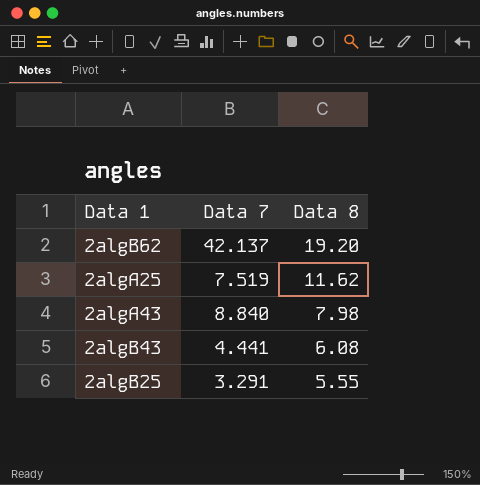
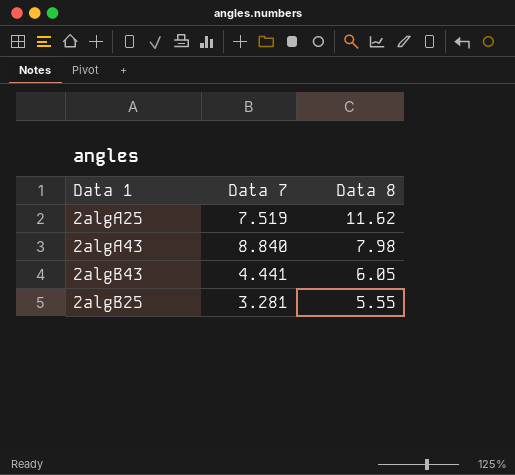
row 2algB62: 42.137 | 19.20 -> none
2algB43 | Data 8: 6.08 -> 6.05
2algB25 | Data 7: 3.291 -> 3.281

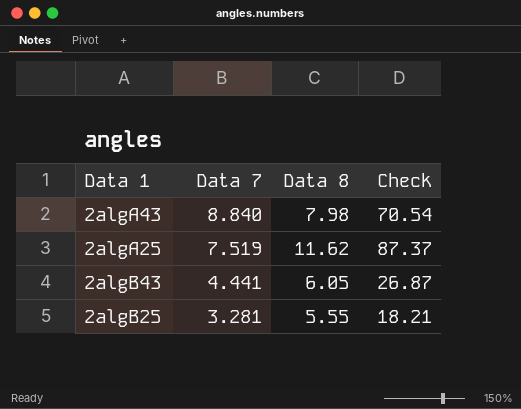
row order: Data 8 descending -> Data 7 descending
column Check | formula: none -> [Data 7] * [Data 8]

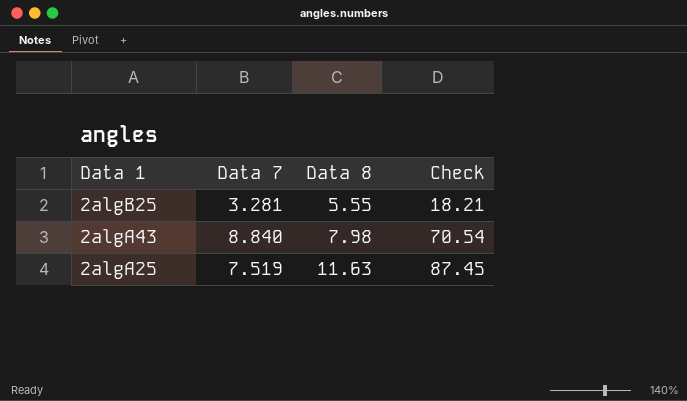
row order: Data 7 descending -> Data 1 descending
row 2algB43: 4.441 | 6.05 | 26.87 -> none
2algA25 | Data 8: 11.62 -> 11.63
2algA25 | Check: 87.37 -> 87.45

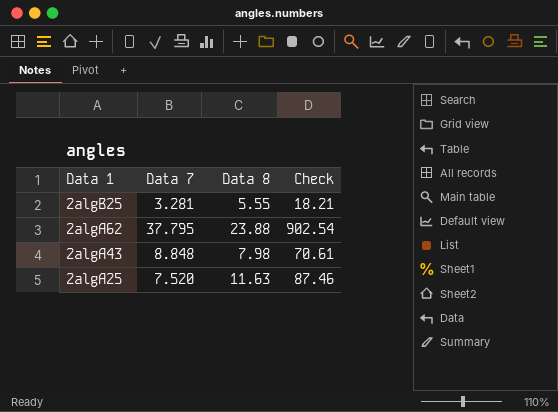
row 2algA62: none -> 37.795 | 23.88 | 902.54
2algA43 | Data 7: 8.840 -> 8.848
2algA43 | Check: 70.54 -> 70.61
2algA25 | Data 7: 7.519 -> 7.520
2algA25 | Check: 87.45 -> 87.46

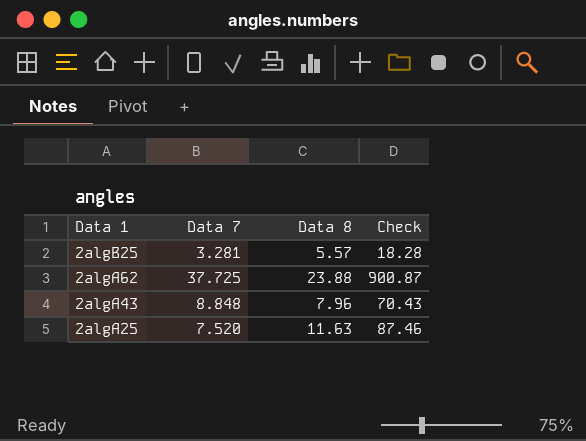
2algB25 | Data 8: 5.55 -> 5.57
2algB25 | Check: 18.21 -> 18.28
2algA62 | Data 7: 37.795 -> 37.725
2algA62 | Check: 902.54 -> 900.87
2algA43 | Data 8: 7.98 -> 7.96
2algA43 | Check: 70.61 -> 70.43

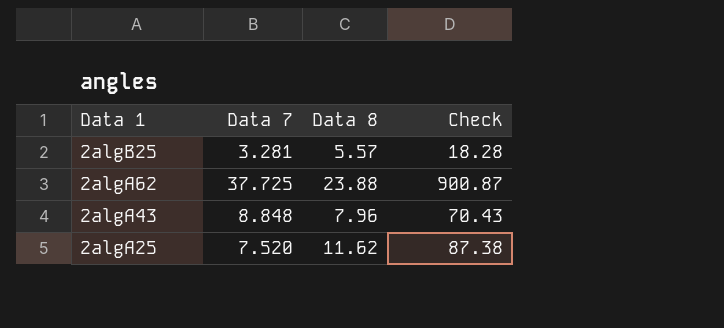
2algA25 | Data 8: 11.63 -> 11.62
2algA25 | Check: 87.46 -> 87.38

